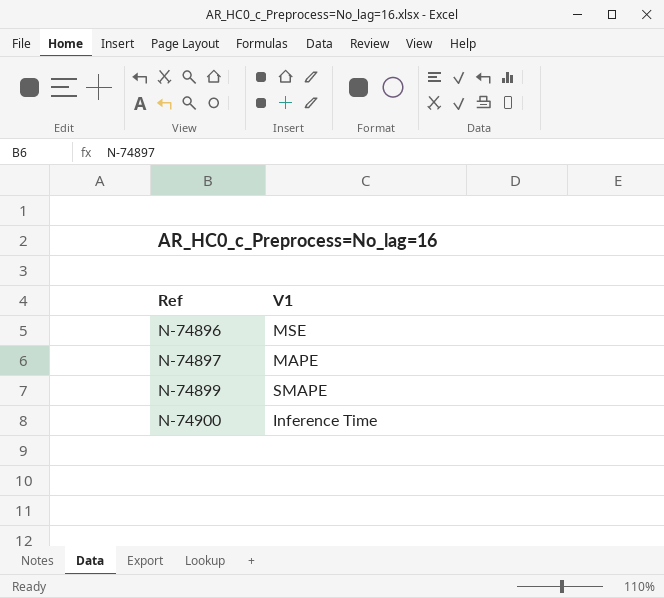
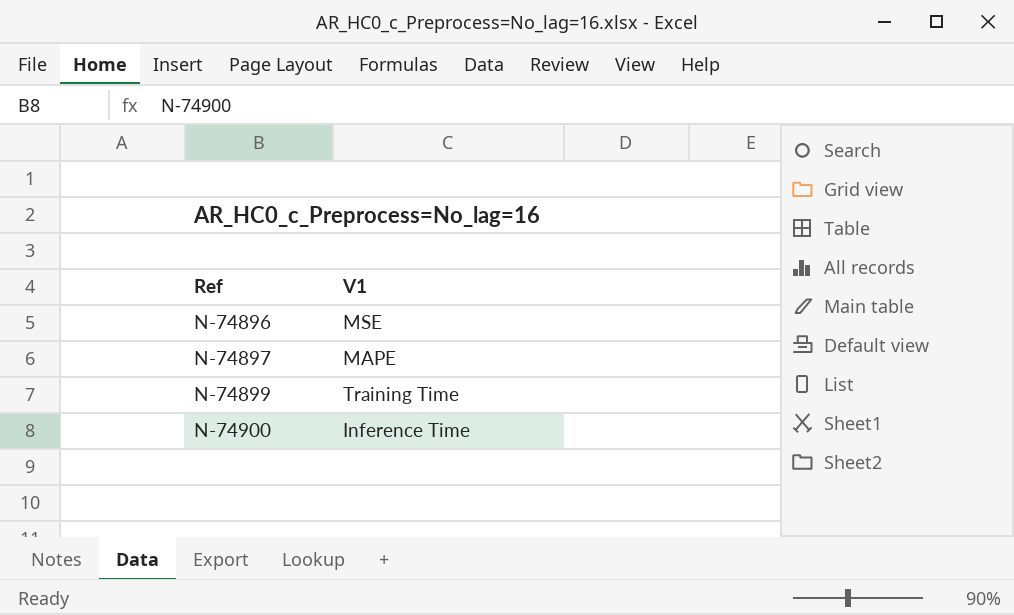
N-74899 | V1: SMAPE -> Training Time

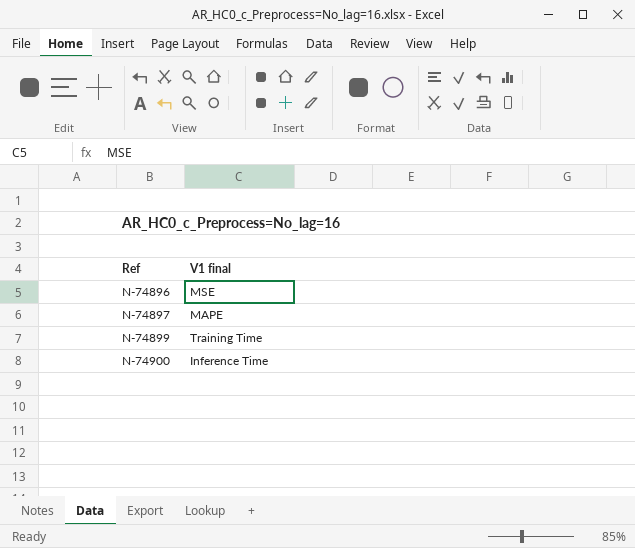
column name: V1 -> V1 final

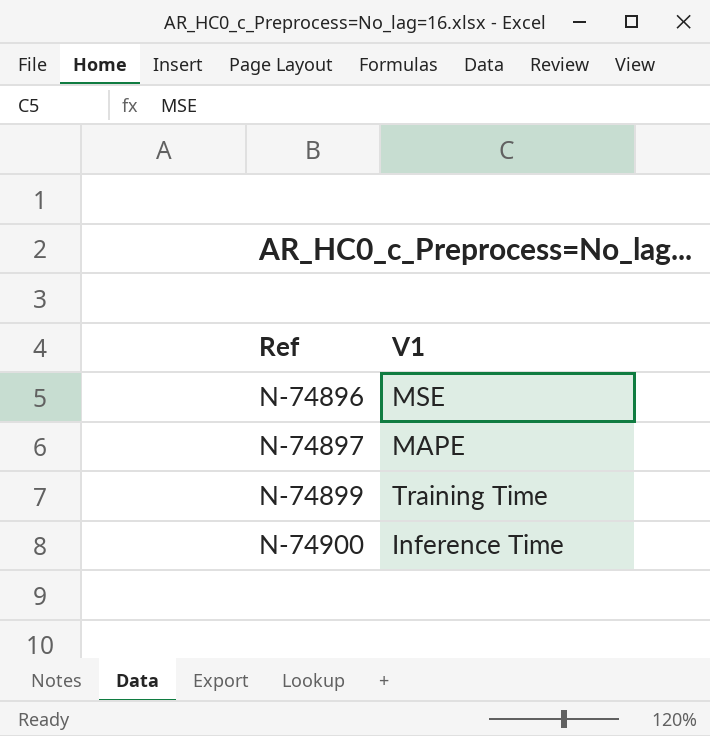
column name: V1 final -> V1

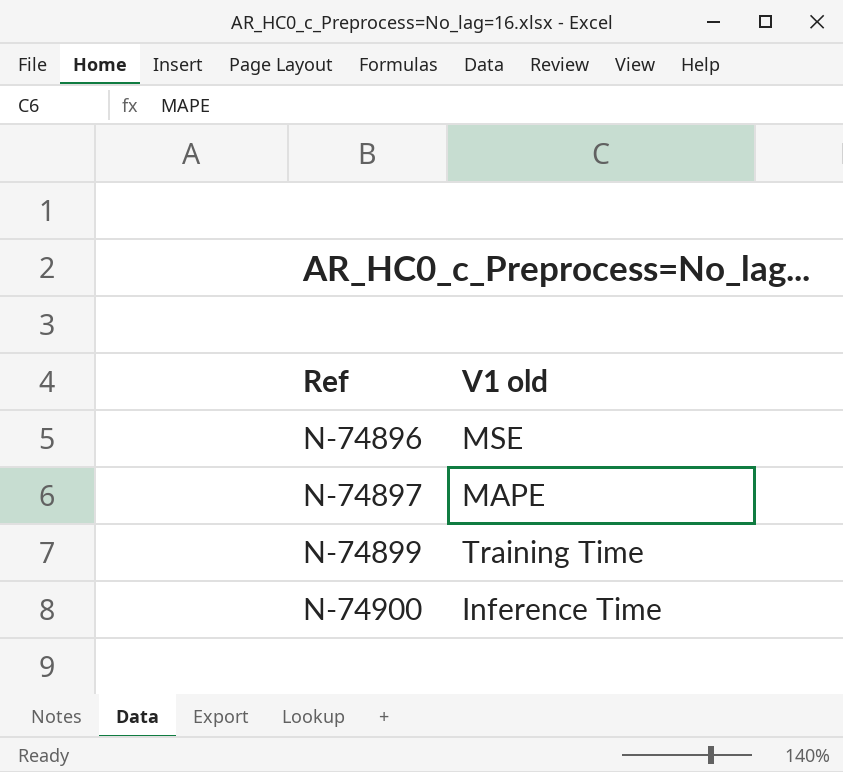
column name: V1 -> V1 old

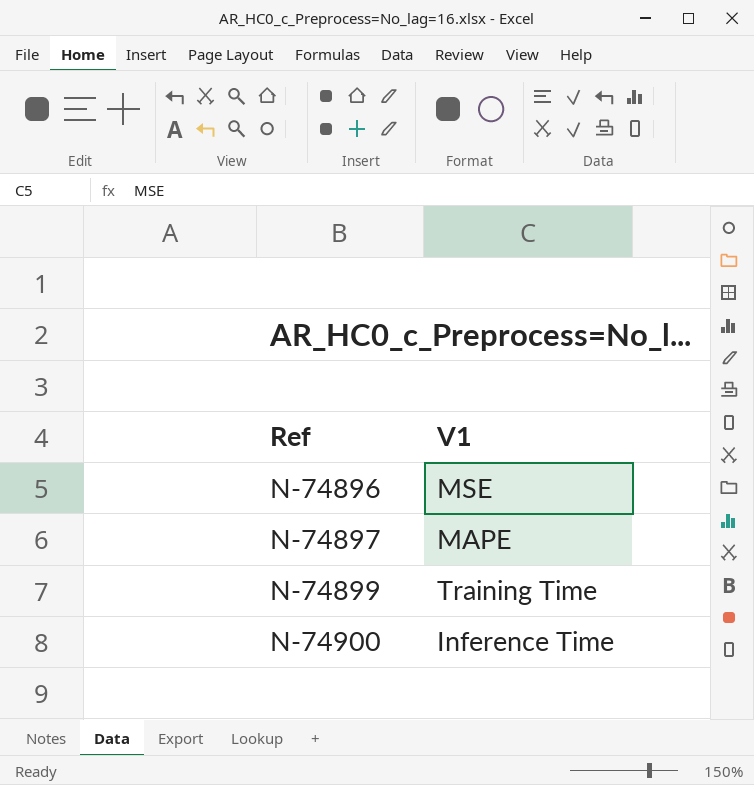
column name: V1 old -> V1

